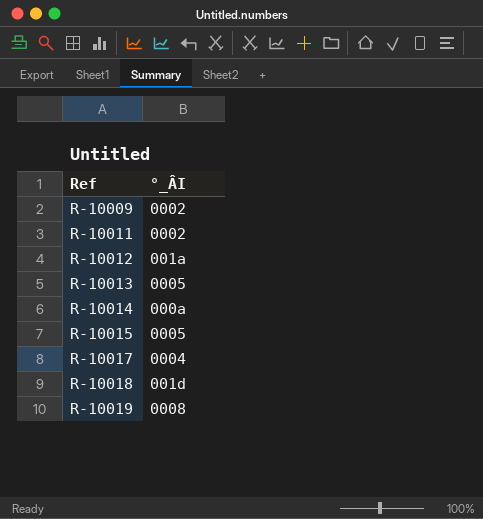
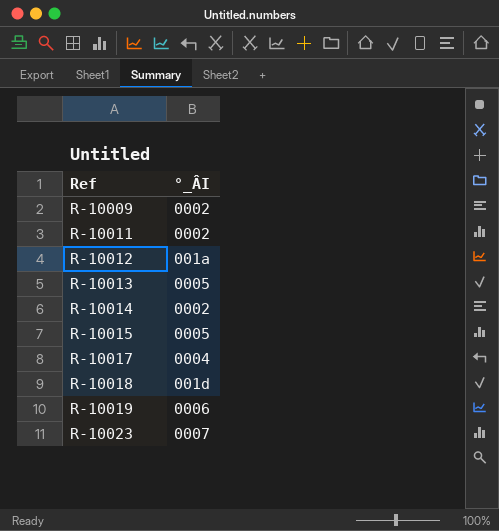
R-10014 | °_ÂI: 000a -> 0002
R-10019 | °_ÂI: 0008 -> 0006
row R-10023: none -> 0007

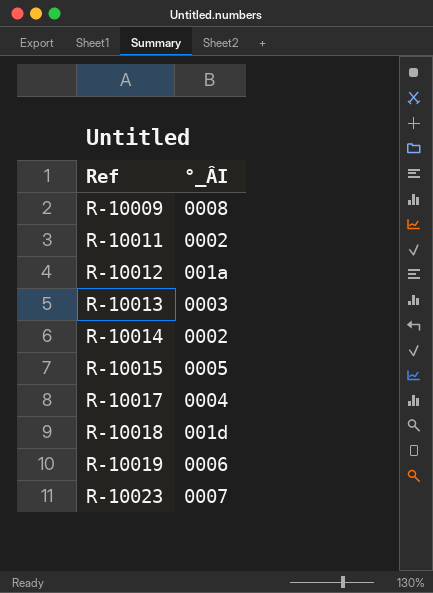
R-10009 | °_ÂI: 0002 -> 0008
R-10013 | °_ÂI: 0005 -> 0003

